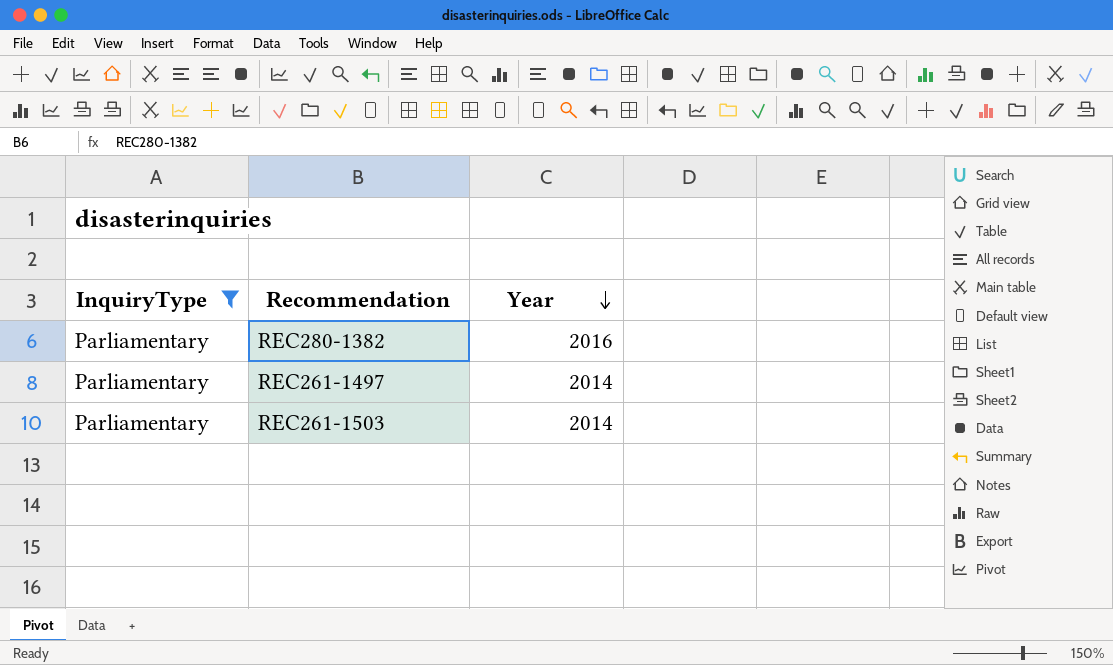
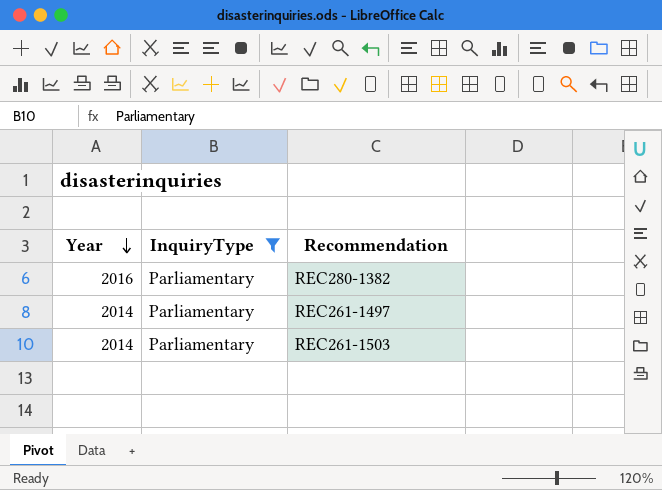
column Year | position: 3 -> 1

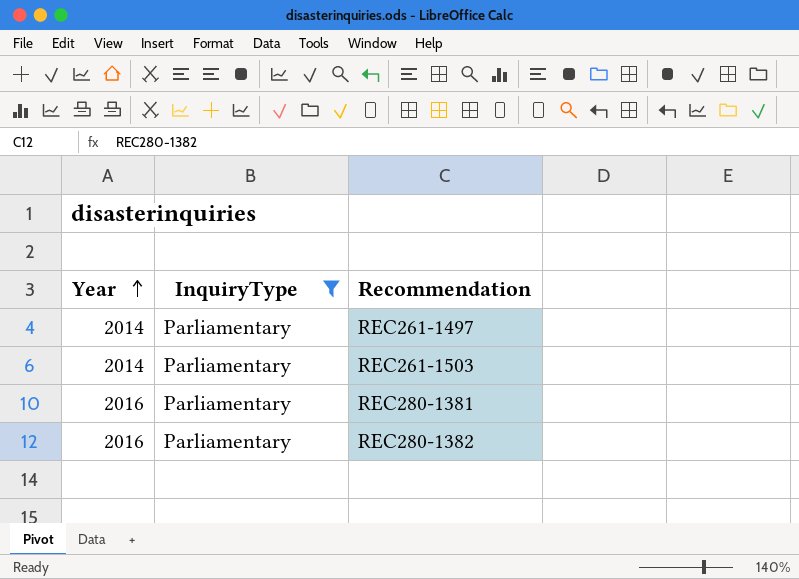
row order: Year descending -> Year ascending
row REC280-1381: none -> 2016 | Parliamentary

